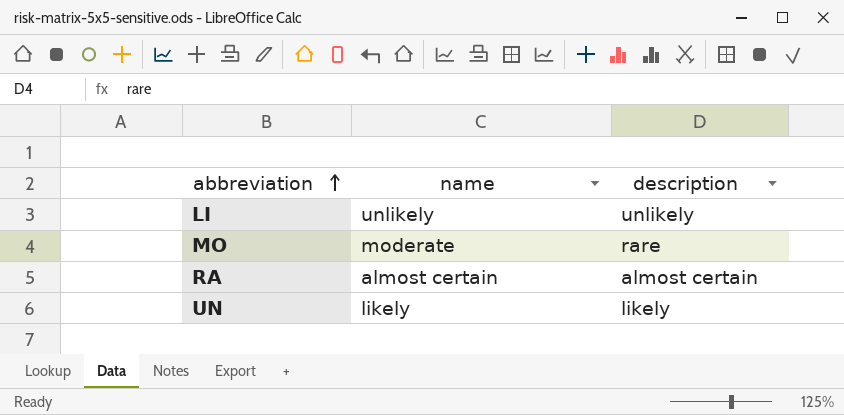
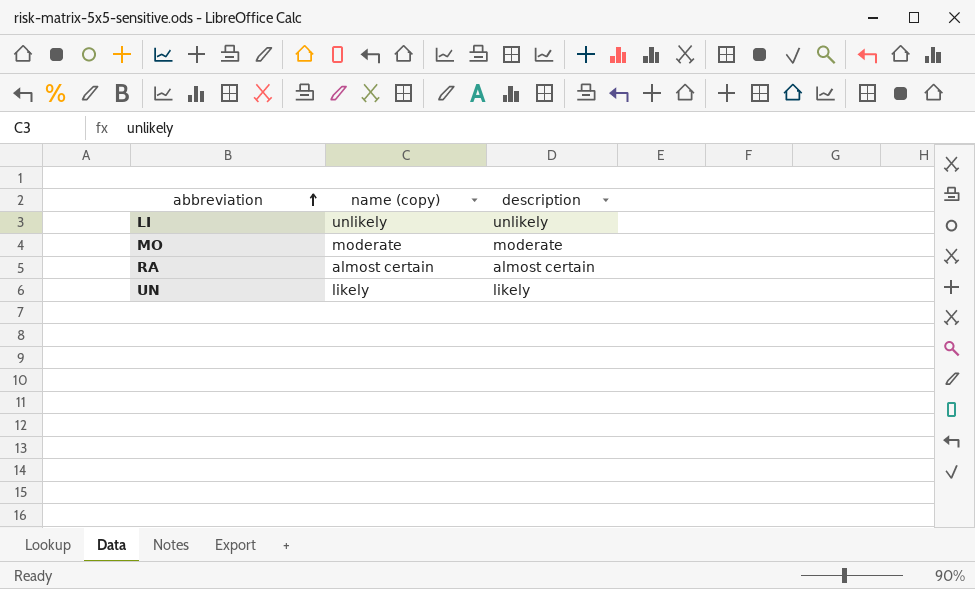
column name: name -> name (copy)
MO | description: rare -> moderate

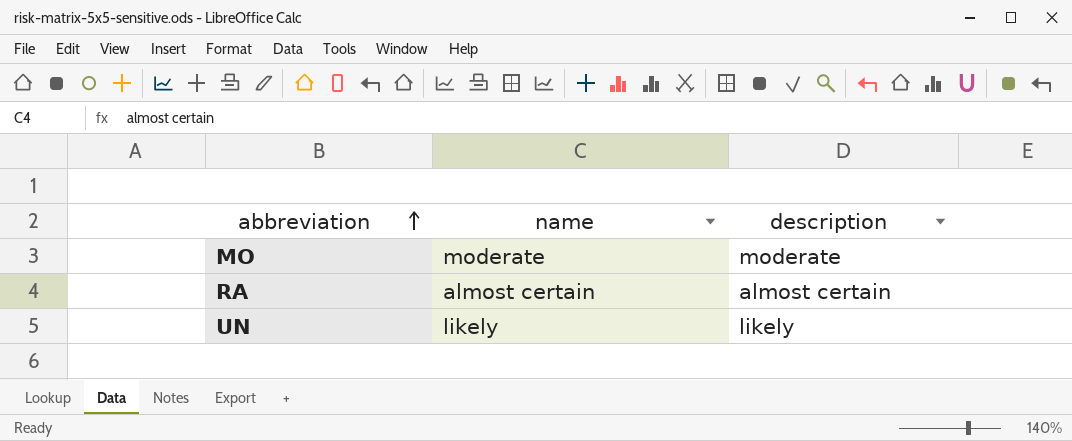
column name: name (copy) -> name
row LI: unlikely | unlikely -> none

